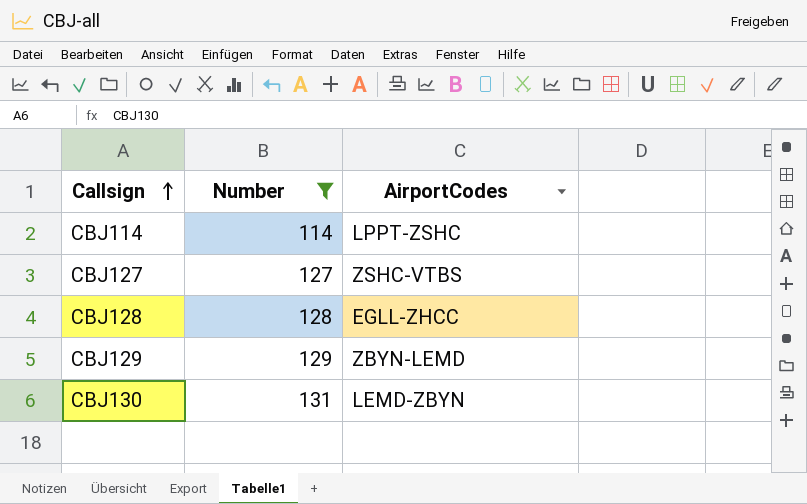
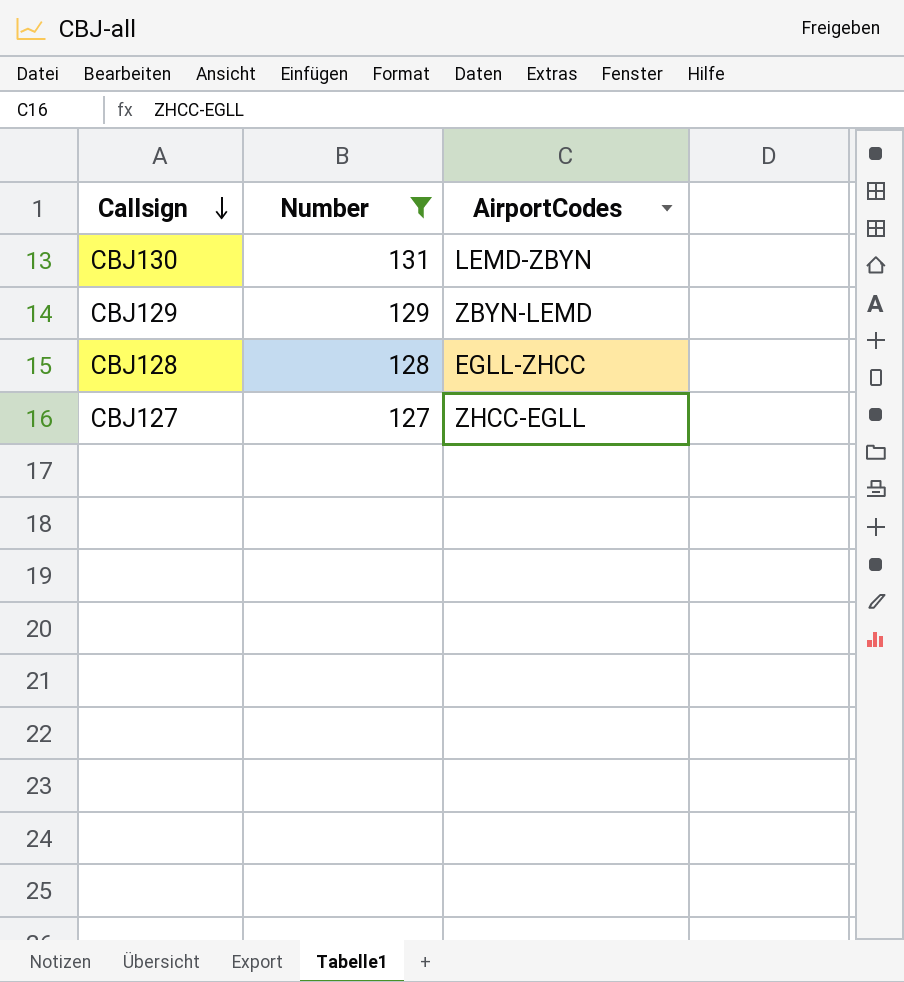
row order: Callsign ascending -> Callsign descending
row CBJ114: 114 | LPPT-ZSHC -> none
CBJ127 | AirportCodes: ZSHC-VTBS -> ZHCC-EGLL

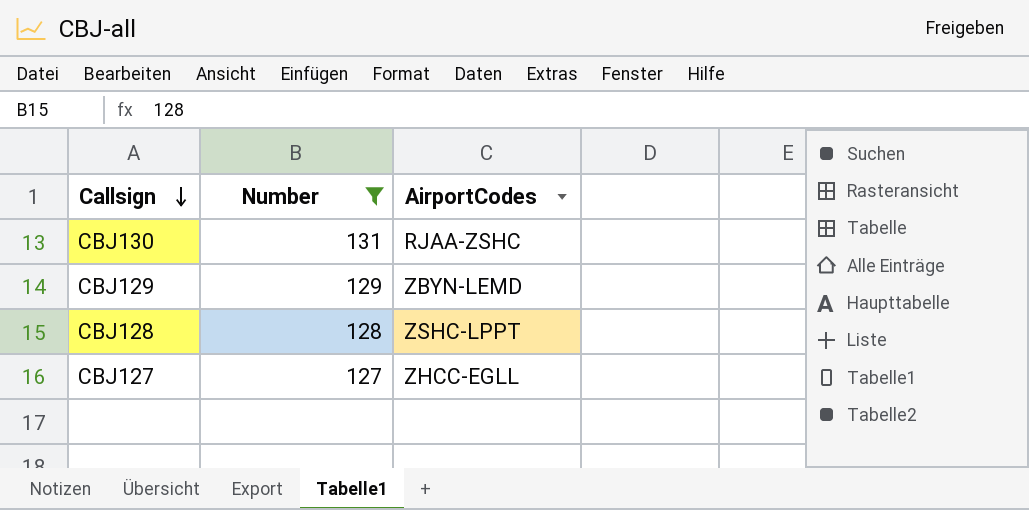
CBJ130 | AirportCodes: LEMD-ZBYN -> RJAA-ZSHC
CBJ128 | AirportCodes: EGLL-ZHCC -> ZSHC-LPPT

